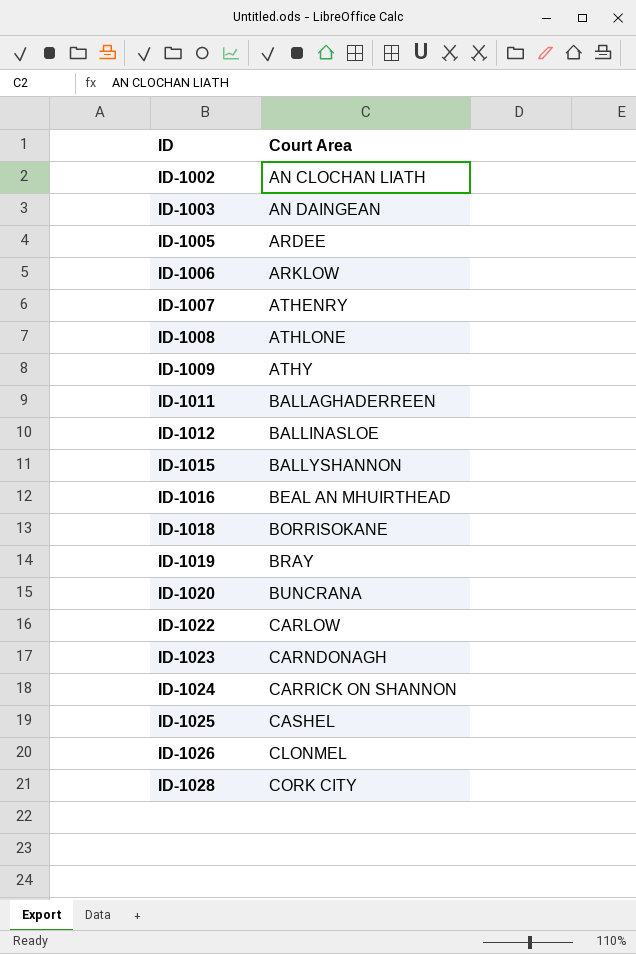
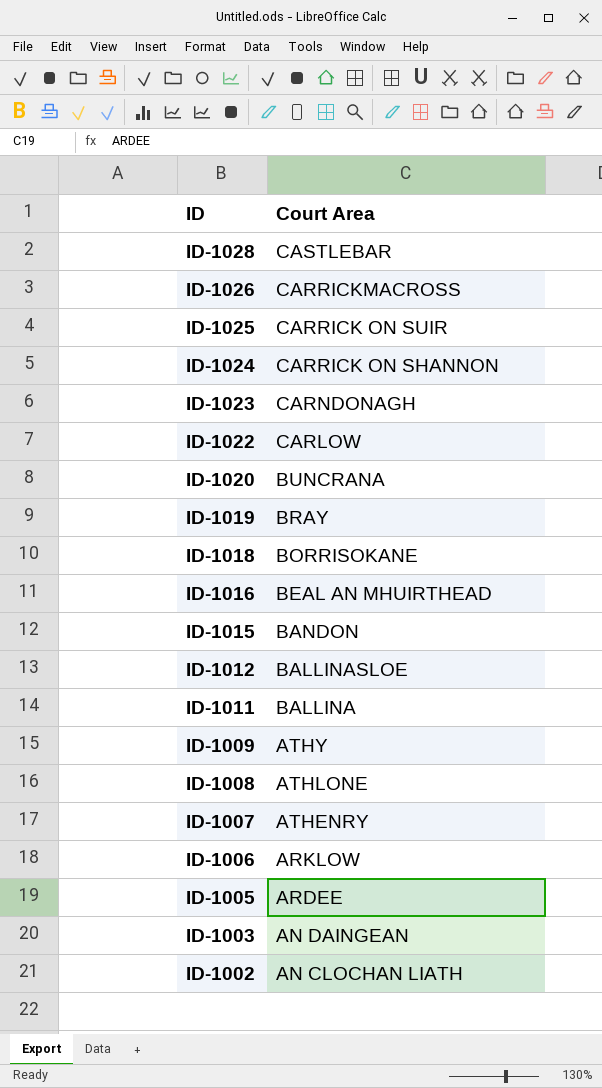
row order: ID ascending -> ID descending
ID-1028 | Court Area: CORK CITY -> CASTLEBAR
ID-1026 | Court Area: CLONMEL -> CARRICKMACROSS
ID-1025 | Court Area: CASHEL -> CARRICK ON SUIR
ID-1015 | Court Area: BALLYSHANNON -> BANDON
ID-1011 | Court Area: BALLAGHADERREEN -> BALLINA

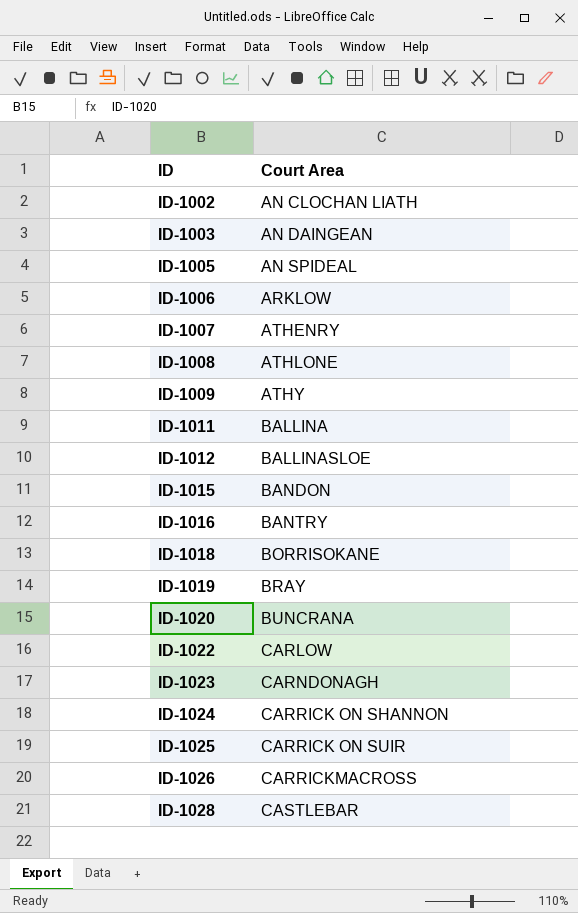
row order: ID descending -> ID ascending
ID-1005 | Court Area: ARDEE -> AN SPIDEAL
ID-1016 | Court Area: BEAL AN MHUIRTHEAD -> BANTRY

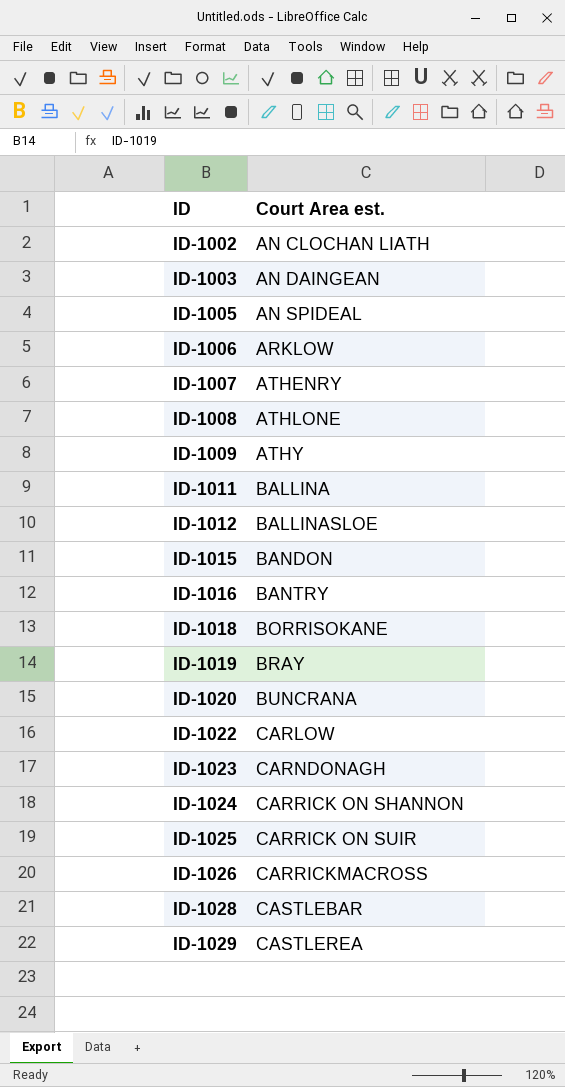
column name: Court Area -> Court Area est.
row ID-1029: none -> CASTLEREA

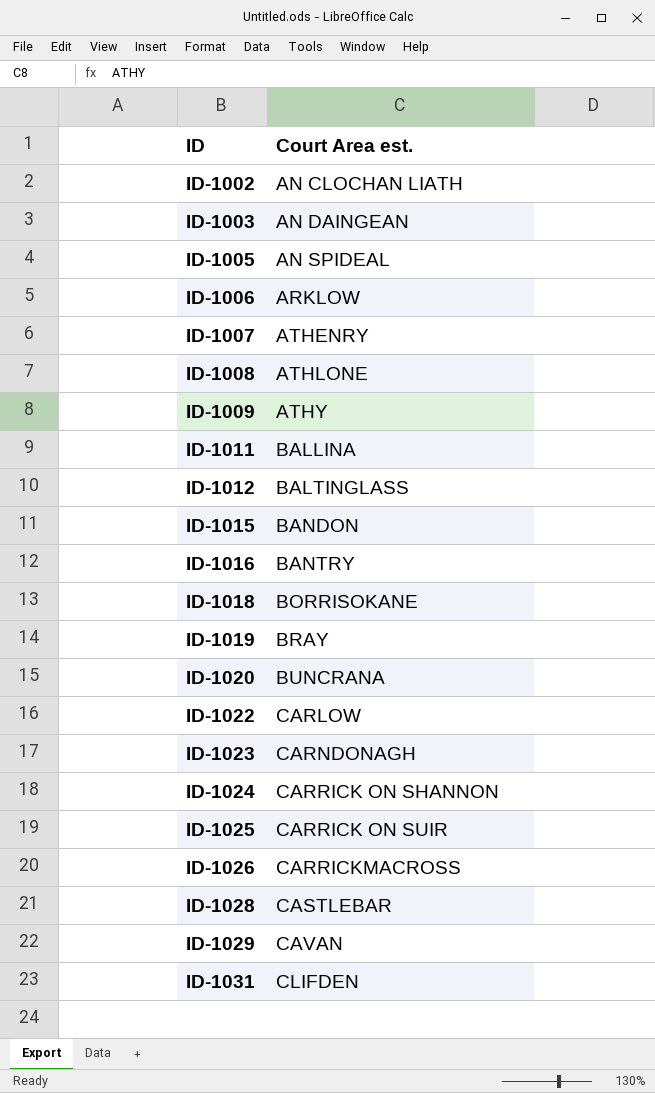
ID-1012 | Court Area est.: BALLINASLOE -> BALTINGLASS
ID-1029 | Court Area est.: CASTLEREA -> CAVAN
row ID-1031: none -> CLIFDEN

